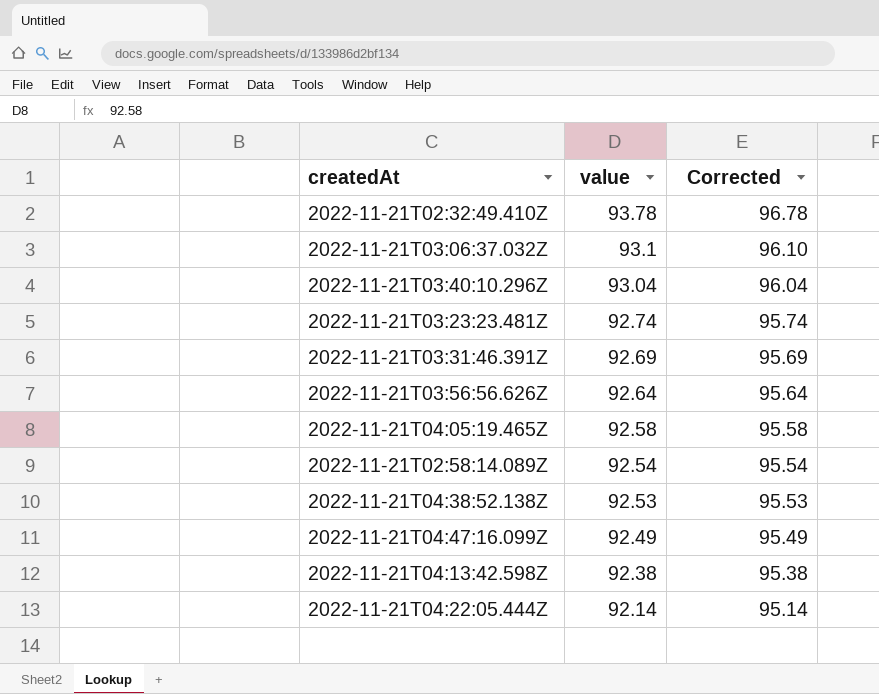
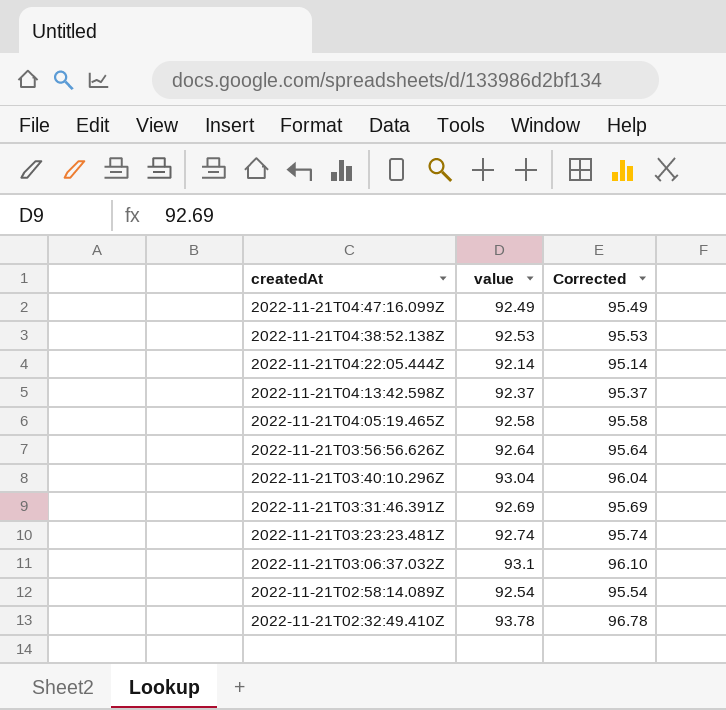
row order: value descending -> createdAt descending
2022-11-21T04:13:42.598Z | value: 92.38 -> 92.37
2022-11-21T04:13:42.598Z | Corrected: 95.38 -> 95.37

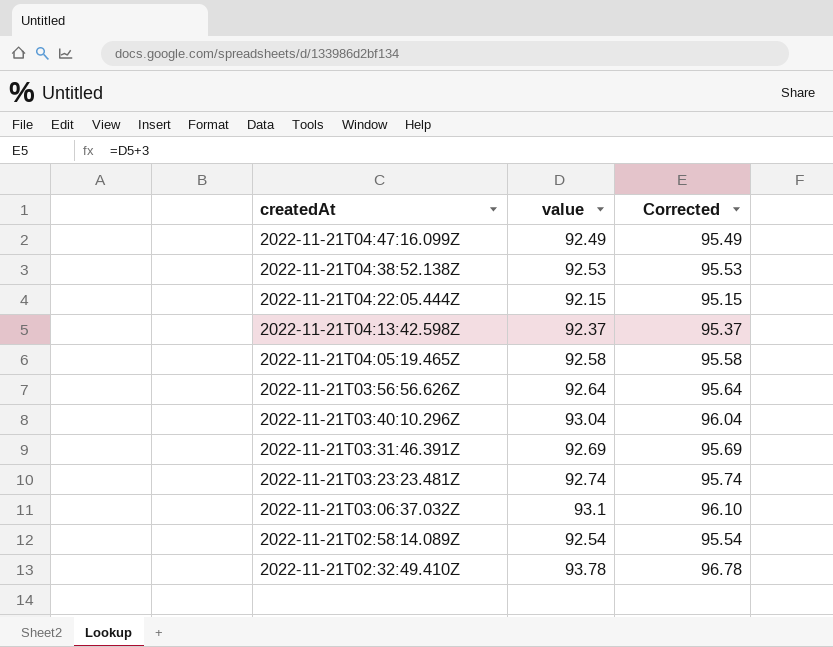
2022-11-21T04:22:05.444Z | value: 92.14 -> 92.15
2022-11-21T04:22:05.444Z | Corrected: 95.14 -> 95.15

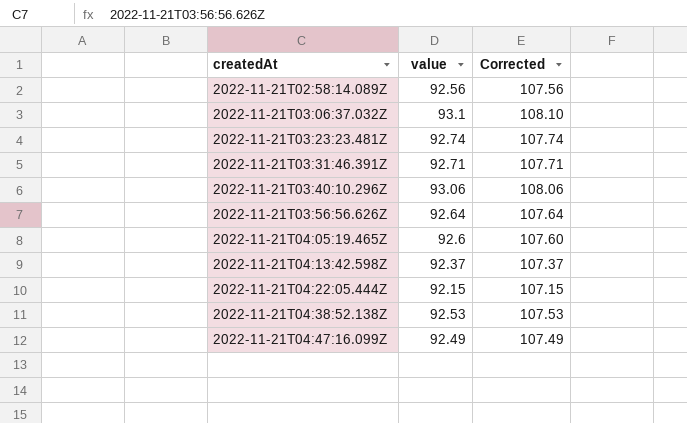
row order: createdAt descending -> createdAt ascending
column Corrected | formula: [value] + 3 -> [value] + 15
row 2022-11-21T02:32:49.410Z: 93.78 | 96.78 -> none
2022-11-21T02:58:14.089Z | value: 92.54 -> 92.56
2022-11-21T03:31:46.391Z | value: 92.69 -> 92.71
2022-11-21T03:40:10.296Z | value: 93.04 -> 93.06
2022-11-21T04:05:19.465Z | value: 92.58 -> 92.6

